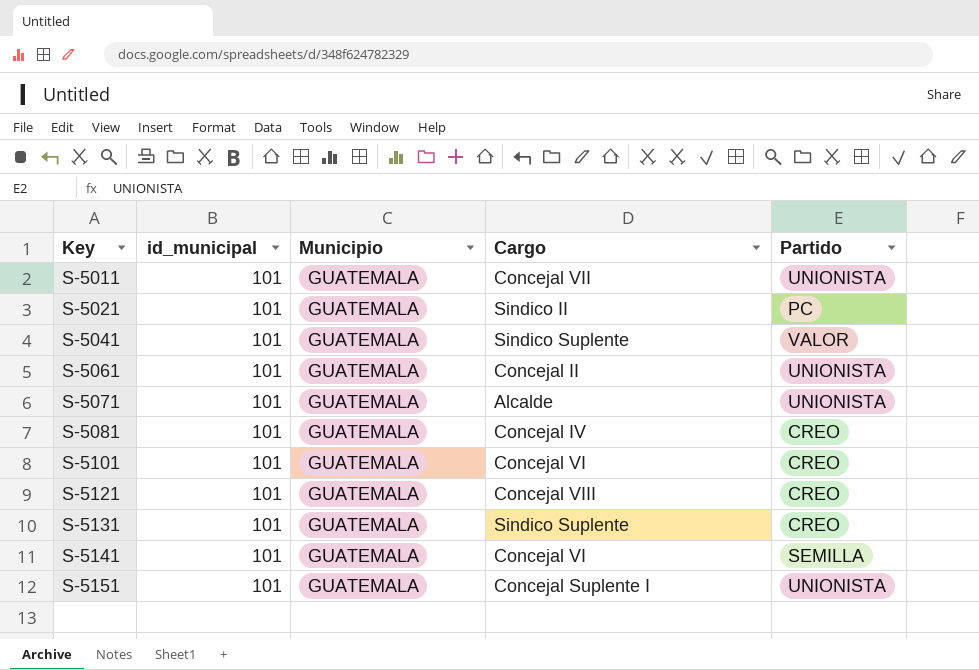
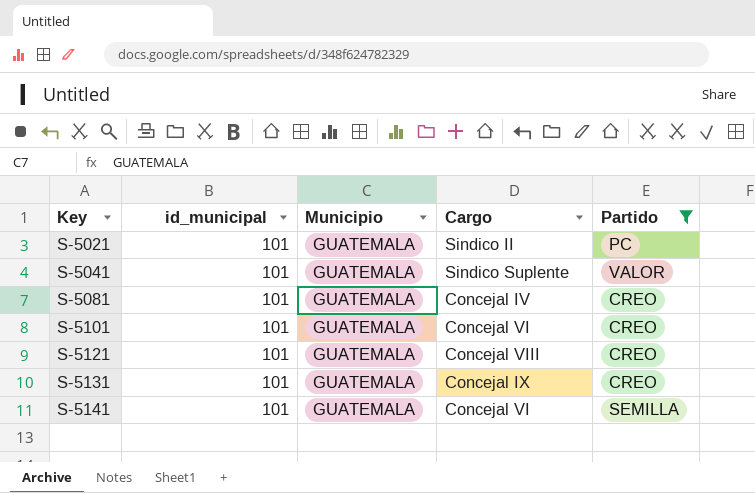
filter: none -> Partido != UNIONISTA
S-5131 | Cargo: Sindico Suplente -> Concejal IX

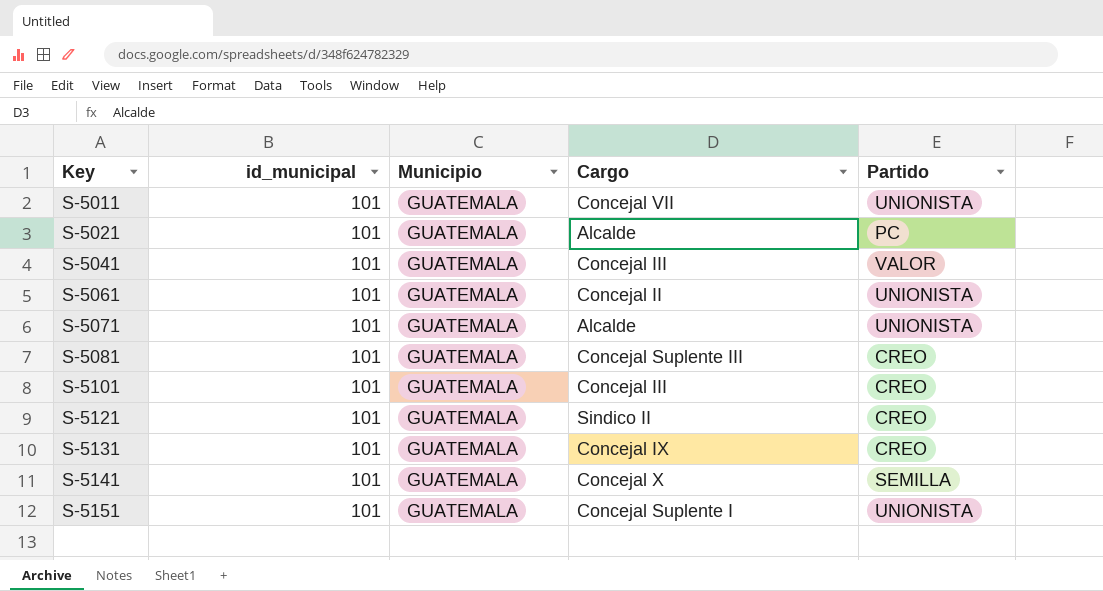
filter: Partido != UNIONISTA -> none
S-5021 | Cargo: Sindico II -> Alcalde
S-5041 | Cargo: Sindico Suplente -> Concejal III
S-5081 | Cargo: Concejal IV -> Concejal Suplente III
S-5101 | Cargo: Concejal VI -> Concejal III
S-5121 | Cargo: Concejal VIII -> Sindico II
S-5141 | Cargo: Concejal VI -> Concejal X

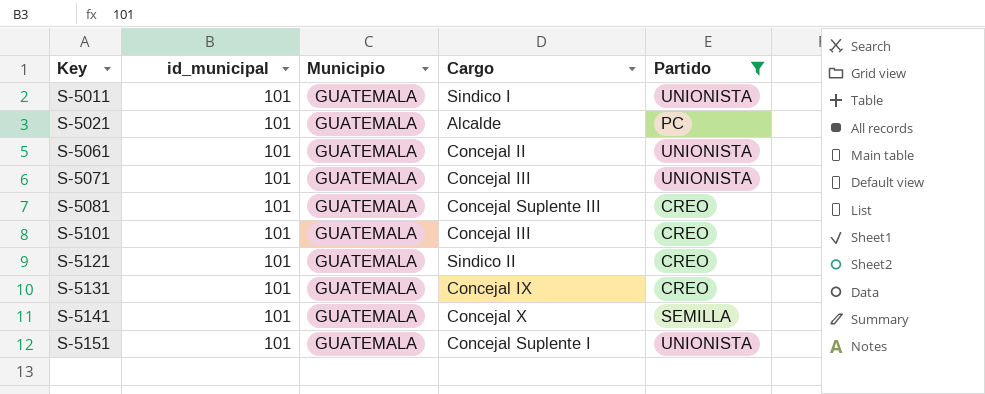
filter: none -> Partido != VALOR
S-5011 | Cargo: Concejal VII -> Sindico I
S-5071 | Cargo: Alcalde -> Concejal III

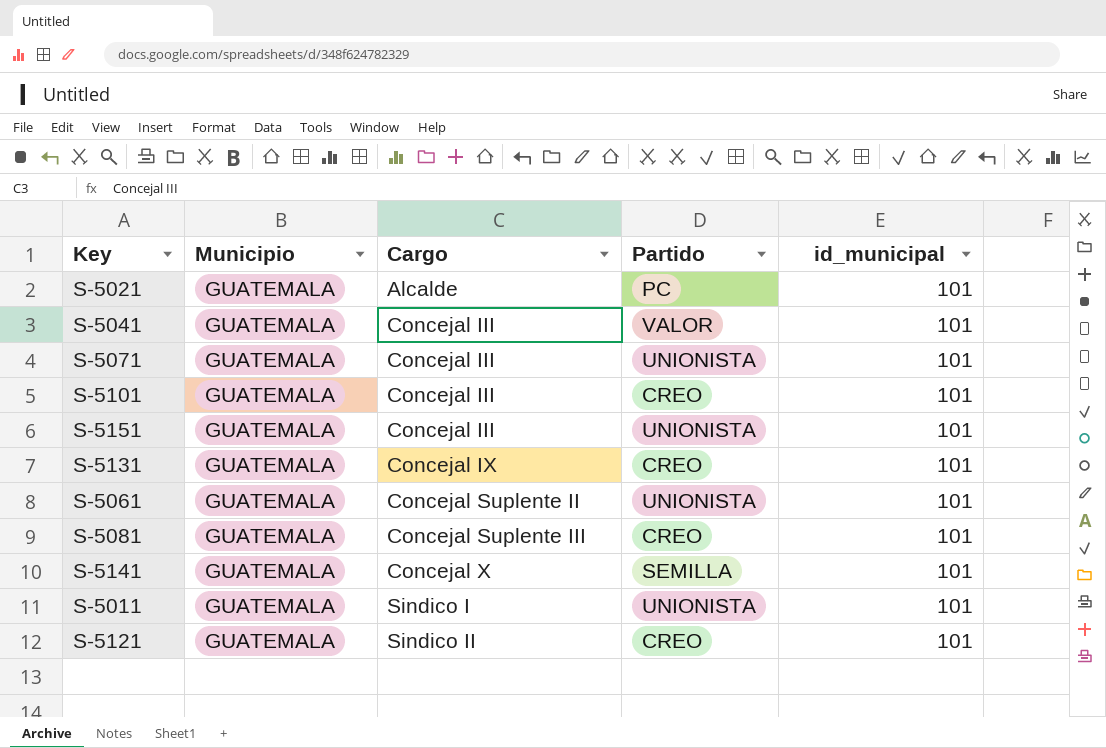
filter: Partido != VALOR -> none
row order: Key ascending -> Cargo ascending
column id_municipal | position: 2 -> 5
S-5151 | Cargo: Concejal Suplente I -> Concejal III
S-5061 | Cargo: Concejal II -> Concejal Suplente II

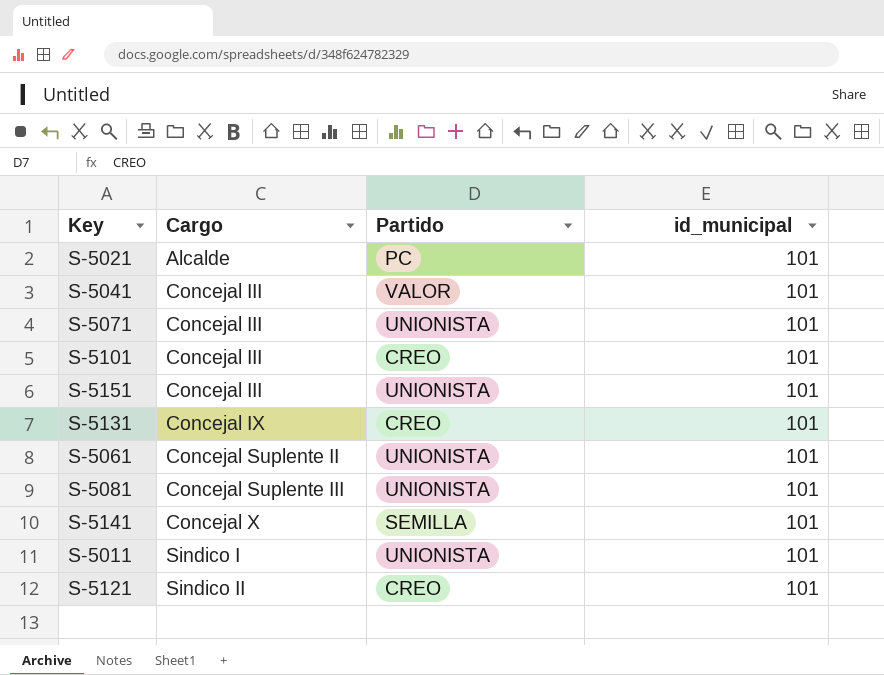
column Municipio | position: 2 -> none
S-5081 | Partido: CREO -> UNIONISTA

